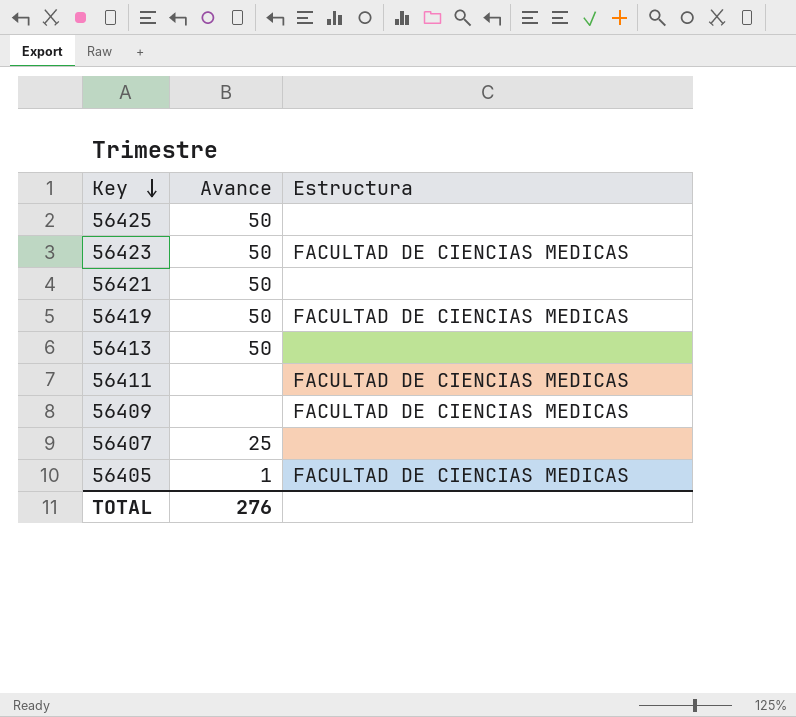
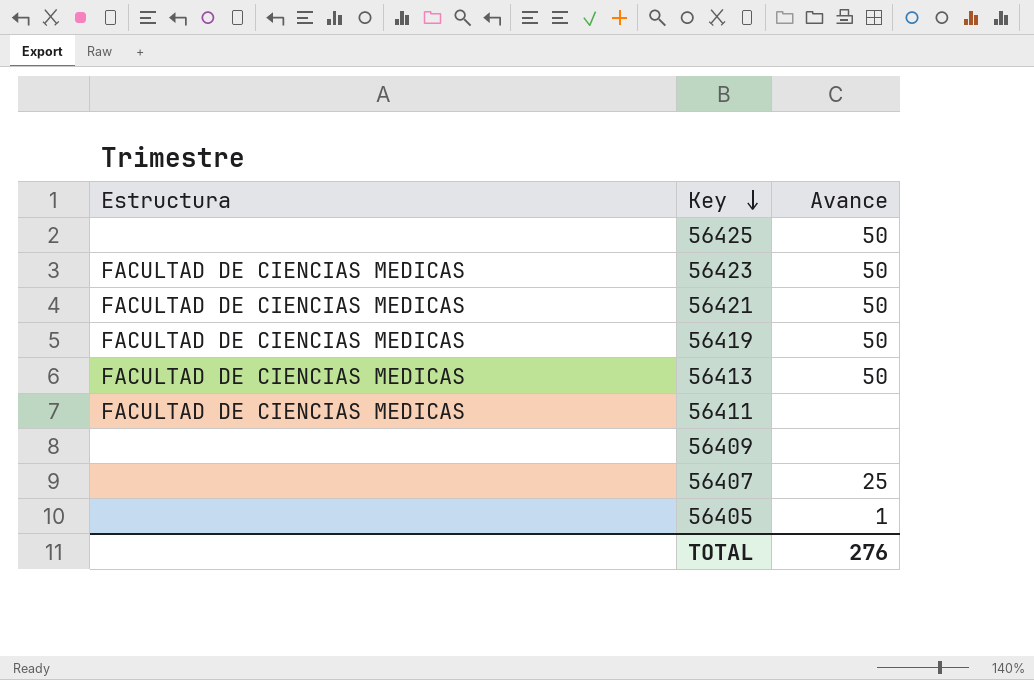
column Estructura | position: 3 -> 1
56421 | Estructura: none -> FACULTAD DE CIENCIAS MEDICAS
56413 | Estructura: none -> FACULTAD DE CIENCIAS MEDICAS
56409 | Estructura: FACULTAD DE CIENCIAS MEDICAS -> none
56405 | Estructura: FACULTAD DE CIENCIAS MEDICAS -> none

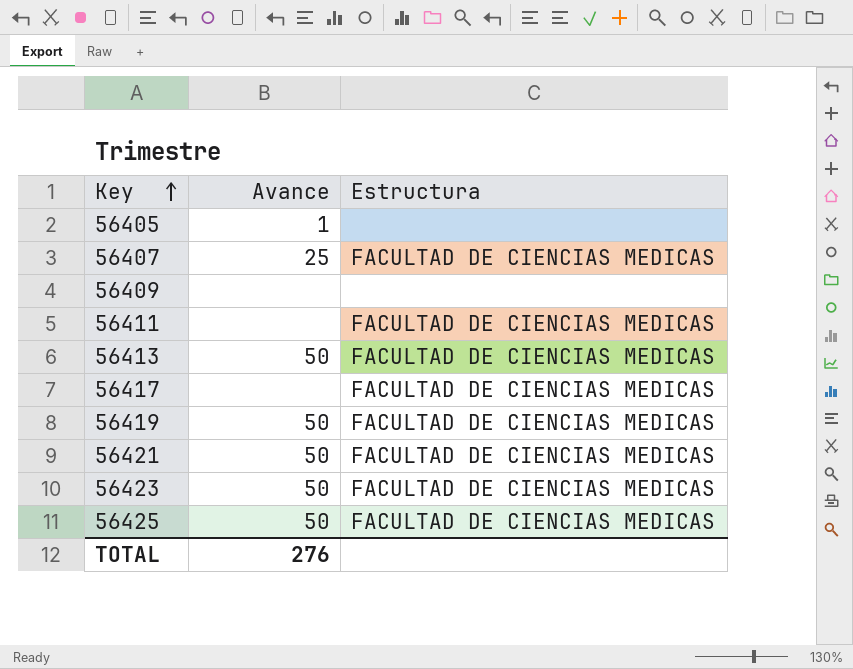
row order: Key descending -> Key ascending
column Estructura | position: 1 -> 3
56407 | Estructura: none -> FACULTAD DE CIENCIAS MEDICAS
row 56417: none -> none | FACULTAD DE CIENCIAS MEDICAS
56425 | Estructura: none -> FACULTAD DE CIENCIAS MEDICAS

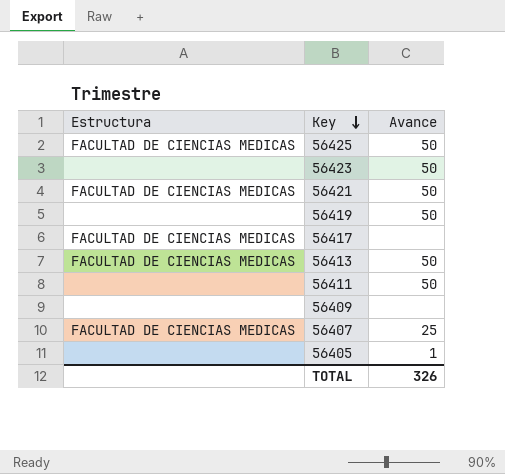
row order: Key ascending -> Key descending
column Estructura | position: 3 -> 1
56423 | Estructura: FACULTAD DE CIENCIAS MEDICAS -> none
56419 | Estructura: FACULTAD DE CIENCIAS MEDICAS -> none
56411 | Estructura: FACULTAD DE CIENCIAS MEDICAS -> none
56411 | Avance: none -> 50
TOTAL | Avance: 276 -> 326

